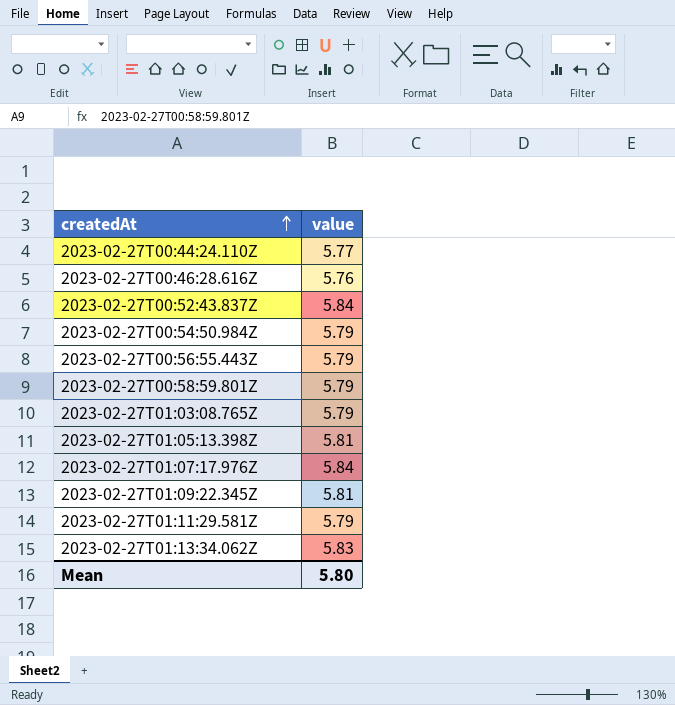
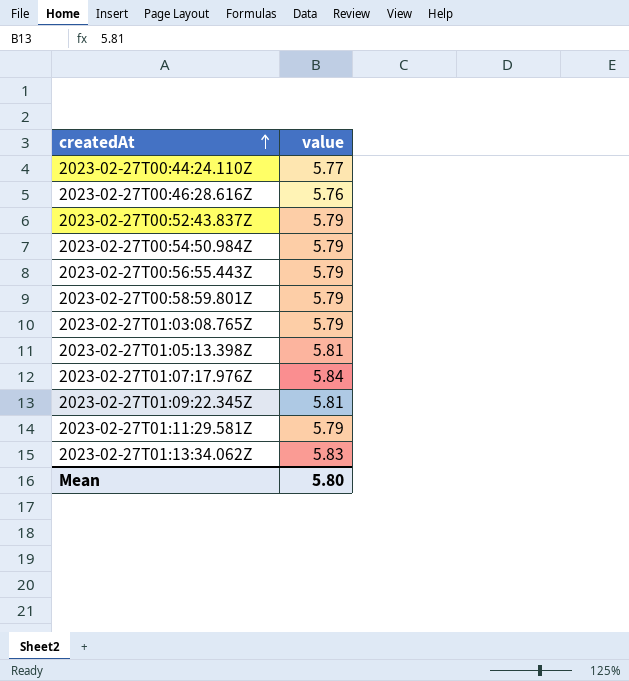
2023-02-27T00:52:43.837Z | value: 5.84 -> 5.79

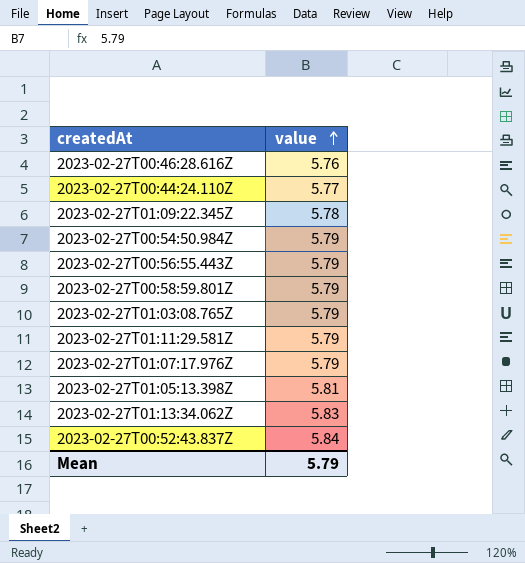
row order: createdAt ascending -> value ascending
2023-02-27T01:09:22.345Z | value: 5.81 -> 5.78
2023-02-27T01:07:17.976Z | value: 5.84 -> 5.79
2023-02-27T00:52:43.837Z | value: 5.79 -> 5.84
Mean | value: 5.80 -> 5.79

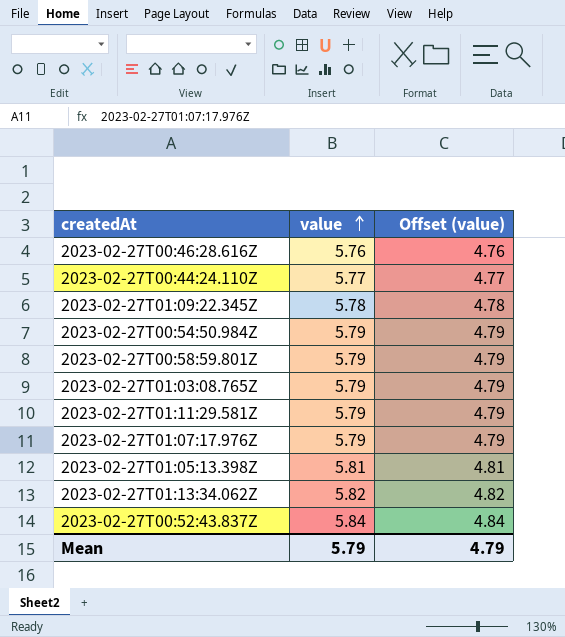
column Offset (value) | formula: none -> [value] - 1
row 2023-02-27T00:56:55.443Z: 5.79 -> none
2023-02-27T01:13:34.062Z | value: 5.83 -> 5.82

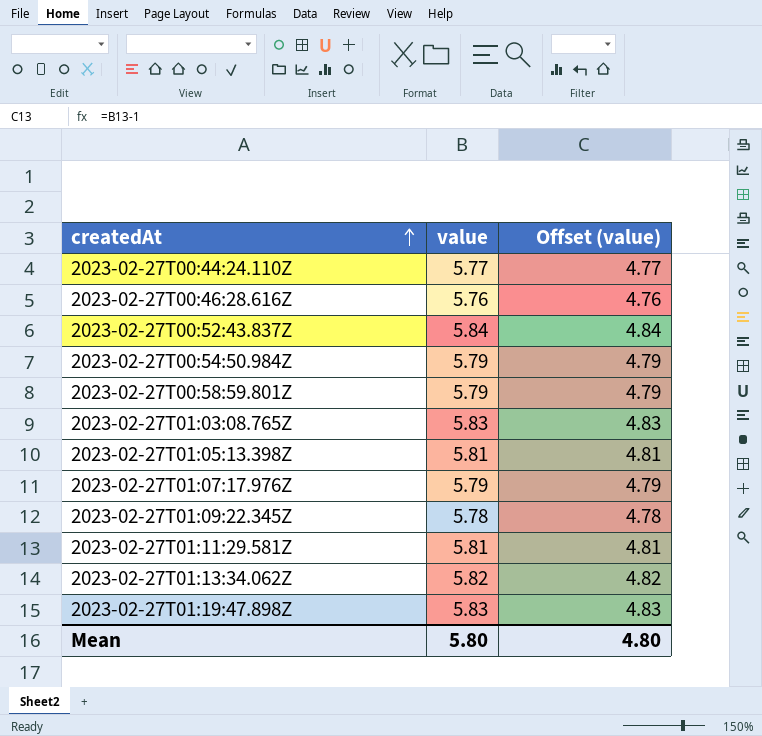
row order: value ascending -> createdAt ascending
2023-02-27T01:03:08.765Z | value: 5.79 -> 5.83
2023-02-27T01:03:08.765Z | Offset (value): 4.79 -> 4.83
2023-02-27T01:11:29.581Z | value: 5.79 -> 5.81
2023-02-27T01:11:29.581Z | Offset (value): 4.79 -> 4.81
row 2023-02-27T01:19:47.898Z: none -> 5.83 | 4.83
Mean | value: 5.79 -> 5.80
Mean | Offset (value): 4.79 -> 4.80

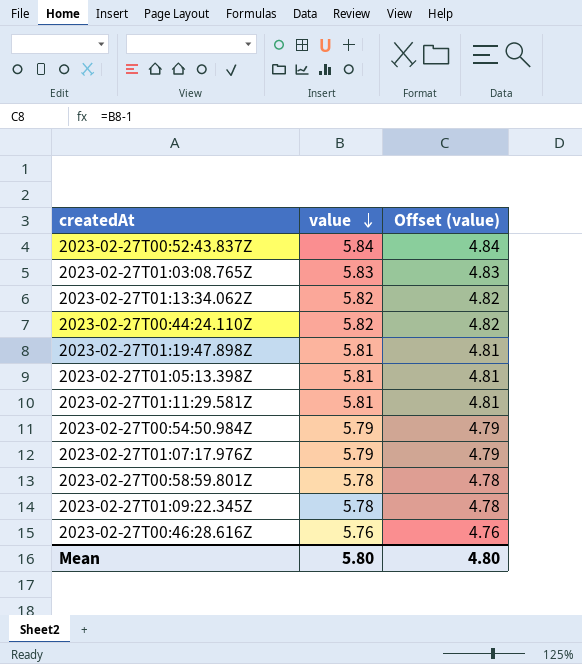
row order: createdAt ascending -> value descending
2023-02-27T00:44:24.110Z | value: 5.77 -> 5.82
2023-02-27T00:44:24.110Z | Offset (value): 4.77 -> 4.82
2023-02-27T01:19:47.898Z | value: 5.83 -> 5.81
2023-02-27T01:19:47.898Z | Offset (value): 4.83 -> 4.81
2023-02-27T00:58:59.801Z | value: 5.79 -> 5.78
2023-02-27T00:58:59.801Z | Offset (value): 4.79 -> 4.78

